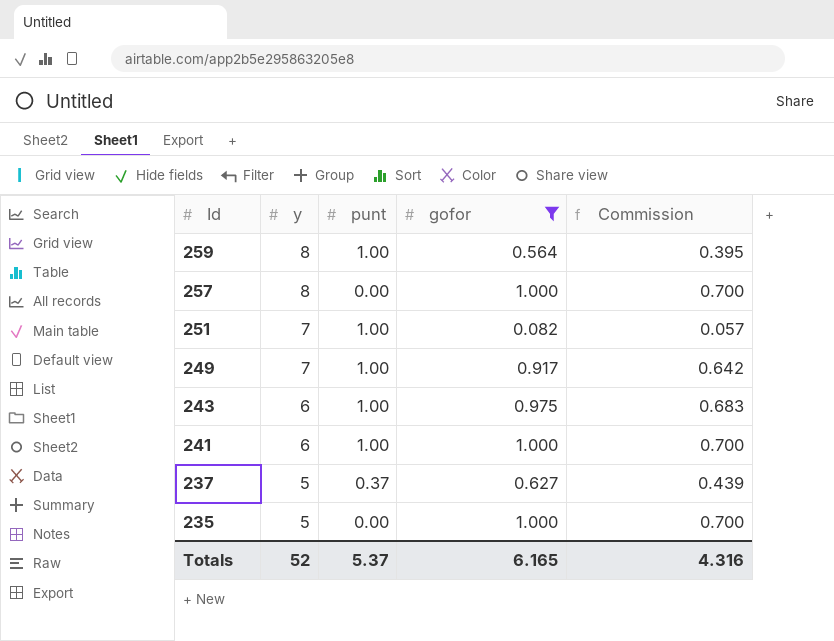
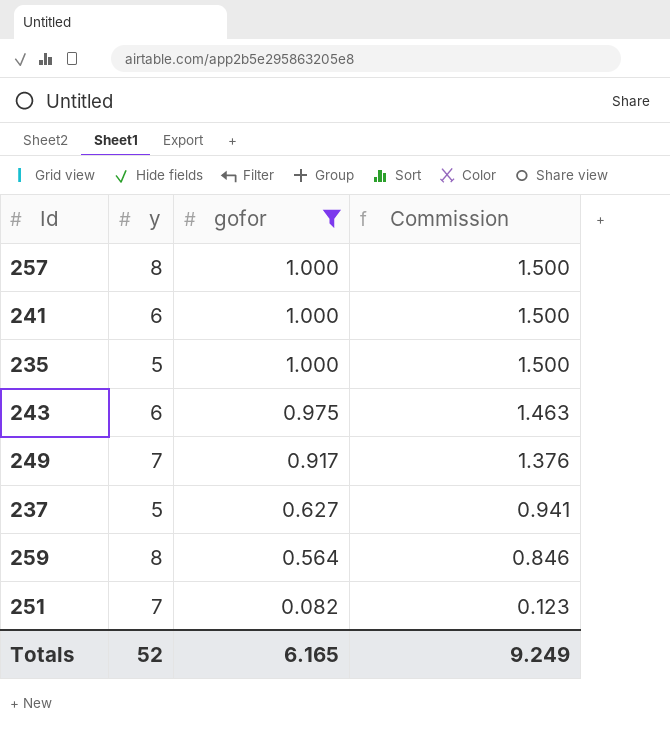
row order: Id descending -> gofor descending
column punt | position: 3 -> none
column Commission | formula: [gofor] * 0.7 -> [gofor] * 1.5
Totals | Commission: 4.316 -> 9.249

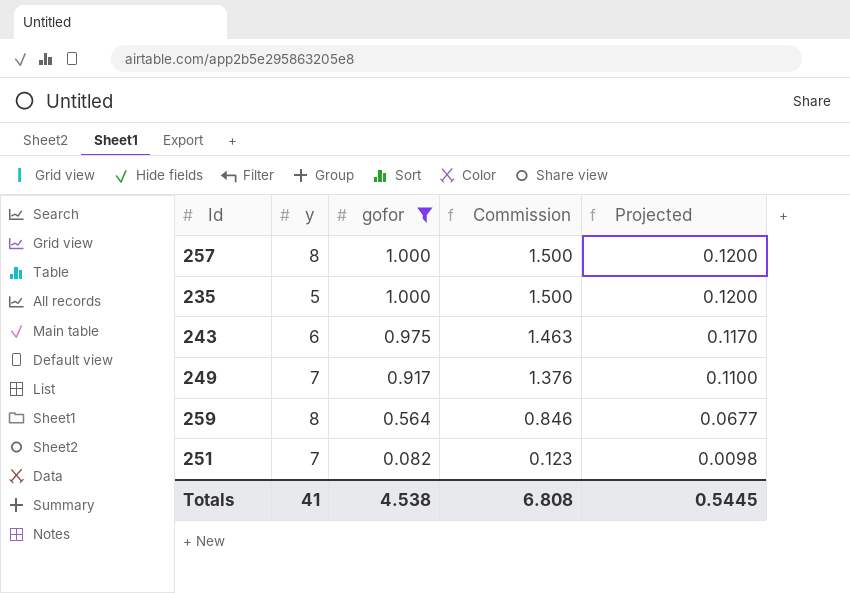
column Projected | formula: none -> [gofor] * 0.12
row 241: 6 | 1.000 | 1.500 -> none
row 237: 5 | 0.627 | 0.941 -> none
Totals | y: 52 -> 41
Totals | gofor: 6.165 -> 4.538
Totals | Commission: 9.249 -> 6.808

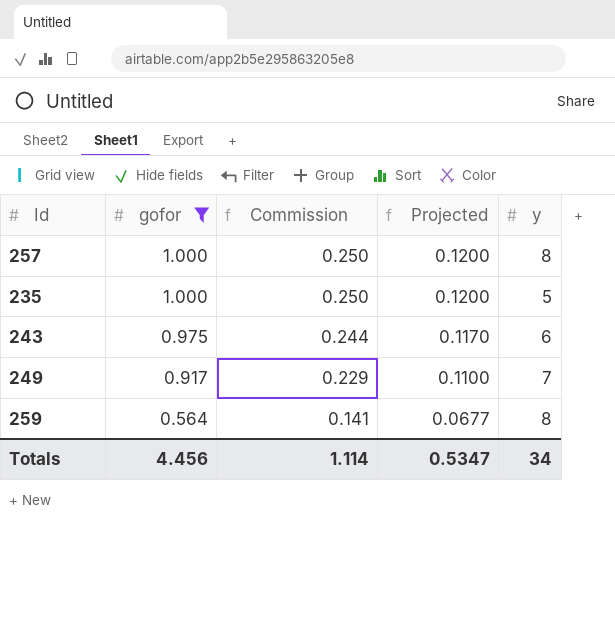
column Commission | formula: [gofor] * 1.5 -> [gofor] * 0.25
column y | position: 2 -> 5
row 251: 7 | 0.082 | 0.123 | 0.0098 -> none
Totals | gofor: 4.538 -> 4.456
Totals | Commission: 6.808 -> 1.114
Totals | Projected: 0.5445 -> 0.5347
Totals | y: 41 -> 34

